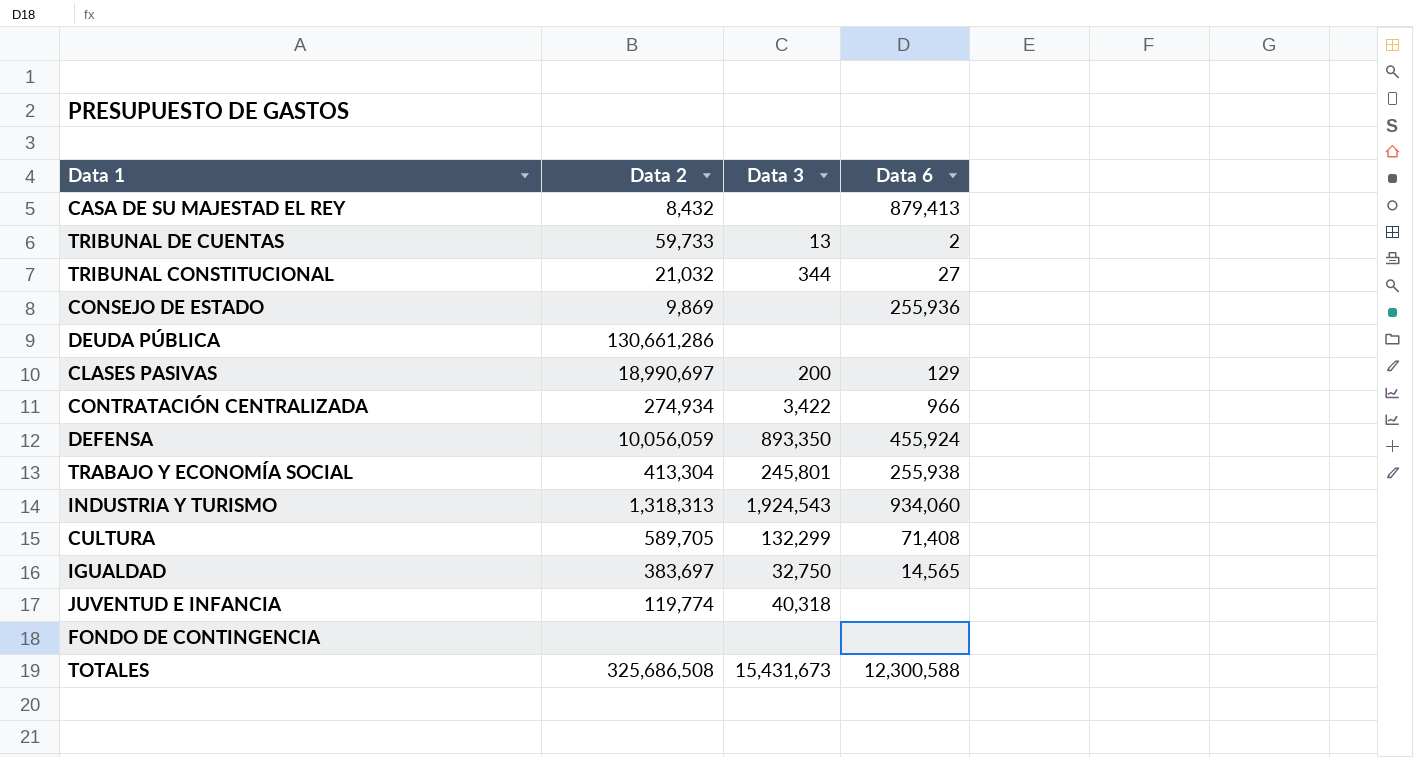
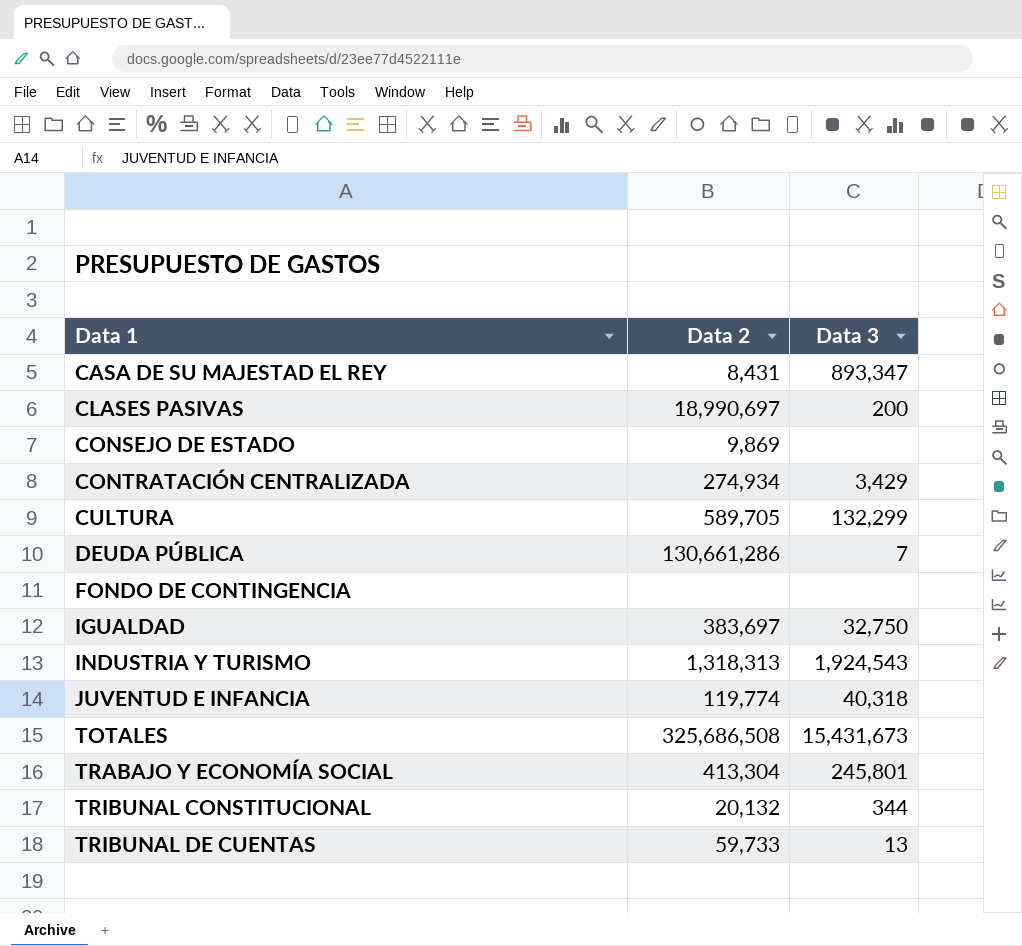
row order: none -> Data 1 ascending
column Data 6 | position: 4 -> none
row DEFENSA: 10,056,059 | 893,350 | 455,924 -> none
CASA DE SU MAJESTAD EL REY | Data 2: 8,432 -> 8,431
CASA DE SU MAJESTAD EL REY | Data 3: none -> 893,347
CONTRATACIÓN CENTRALIZADA | Data 3: 3,422 -> 3,429
DEUDA PÚBLICA | Data 3: none -> 7
TRIBUNAL CONSTITUCIONAL | Data 2: 21,032 -> 20,132

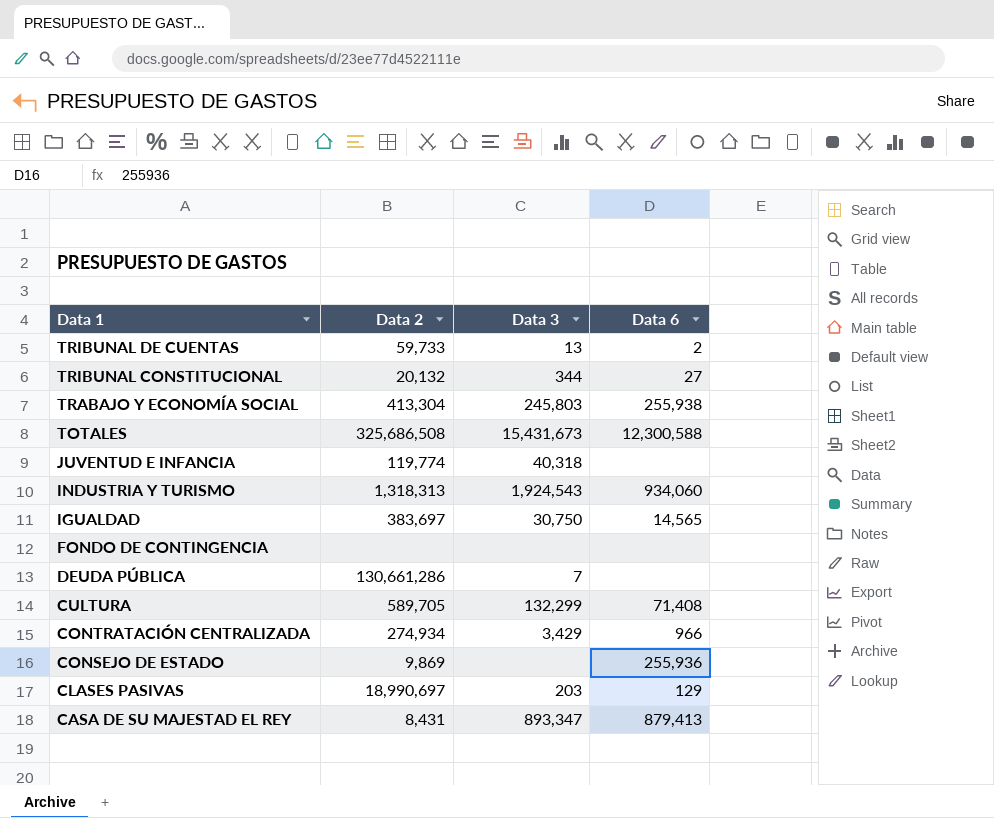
row order: Data 1 ascending -> Data 1 descending
column Data 6 | position: none -> 4
TRABAJO Y ECONOMÍA SOCIAL | Data 3: 245,801 -> 245,803
IGUALDAD | Data 3: 32,750 -> 30,750
CLASES PASIVAS | Data 3: 200 -> 203

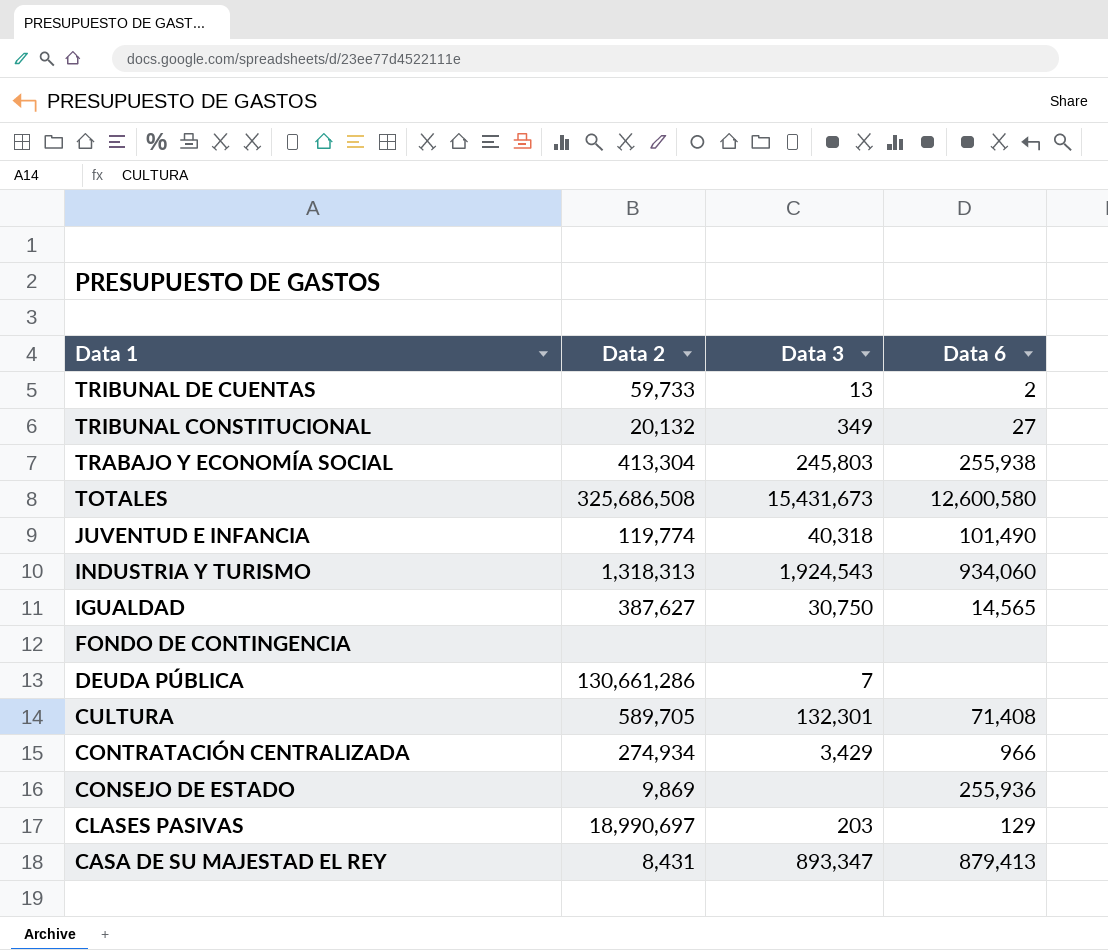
TRIBUNAL CONSTITUCIONAL | Data 3: 344 -> 349
TOTALES | Data 6: 12,300,588 -> 12,600,580
JUVENTUD E INFANCIA | Data 6: none -> 101,490
IGUALDAD | Data 2: 383,697 -> 387,627
CULTURA | Data 3: 132,299 -> 132,301

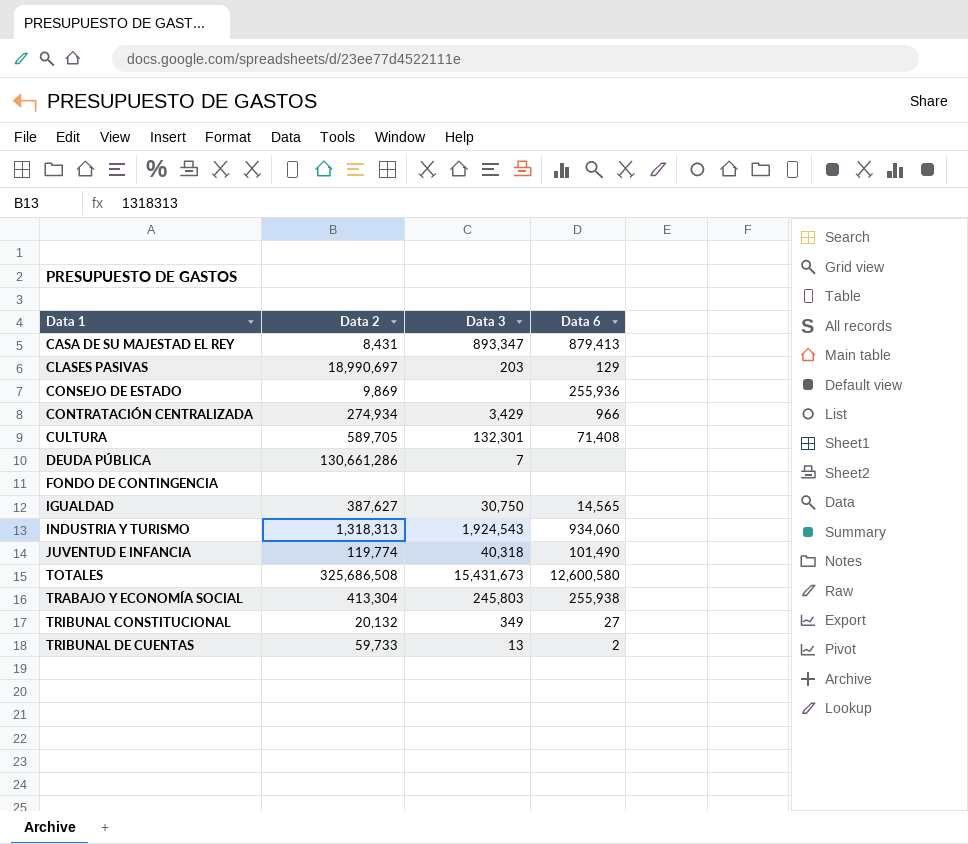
row order: Data 1 descending -> Data 1 ascending

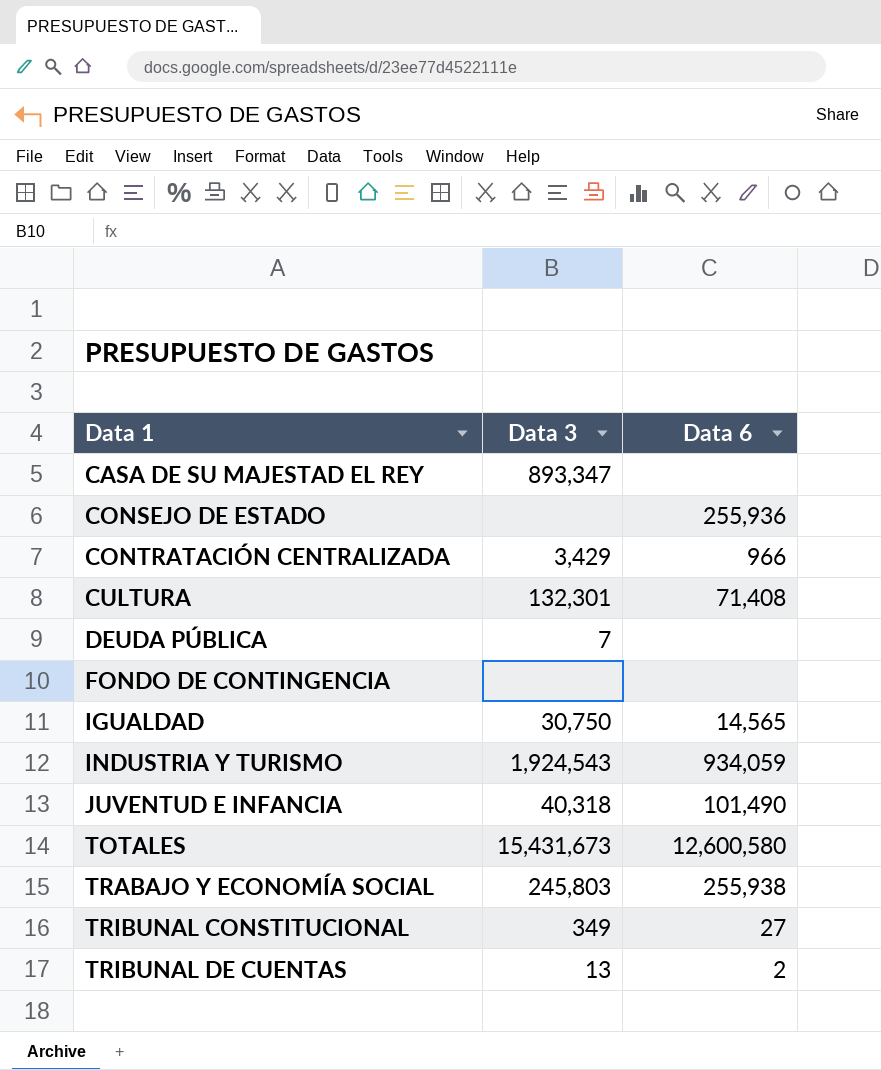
column Data 2 | position: 2 -> none
row CLASES PASIVAS: 18,990,697 | 203 | 129 -> none
CASA DE SU MAJESTAD EL REY | Data 6: 879,413 -> none
INDUSTRIA Y TURISMO | Data 6: 934,060 -> 934,059

